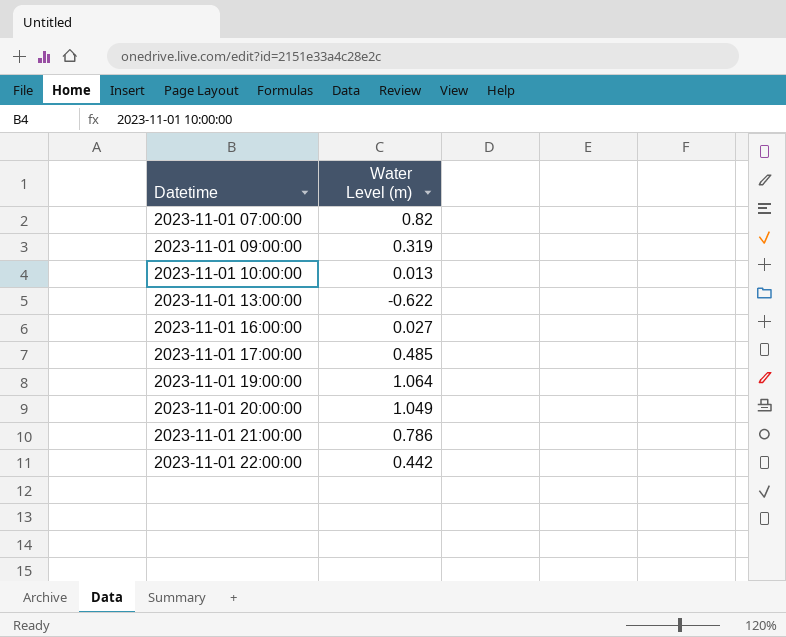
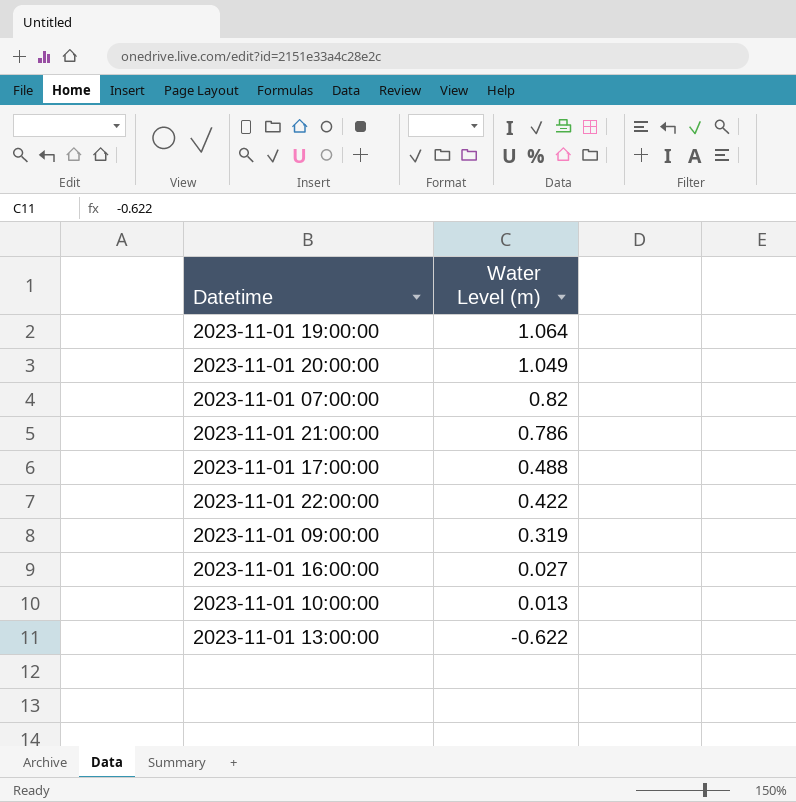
row order: Datetime ascending -> Water Level (m) descending
2023-11-01 17:00:00 | Water Level (m): 0.485 -> 0.488
2023-11-01 22:00:00 | Water Level (m): 0.442 -> 0.422

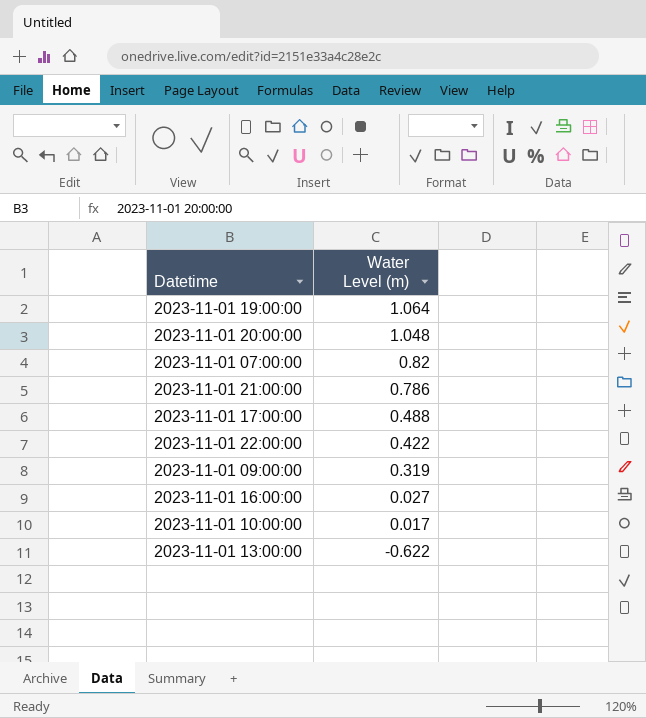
2023-11-01 20:00:00 | Water Level (m): 1.049 -> 1.048
2023-11-01 10:00:00 | Water Level (m): 0.013 -> 0.017

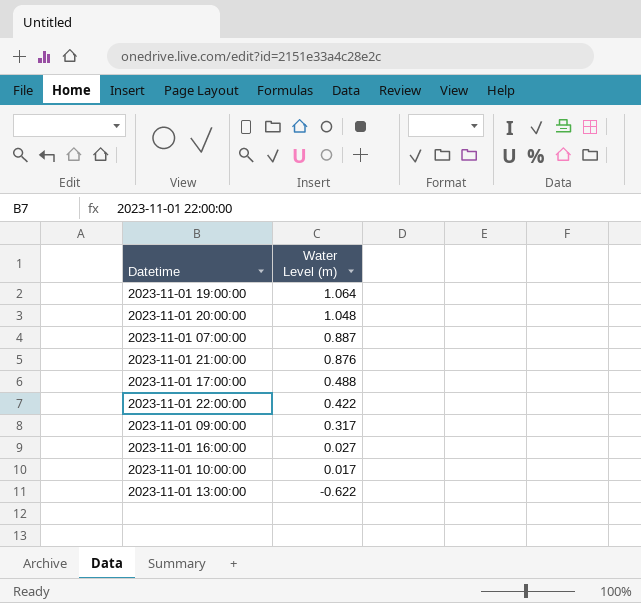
2023-11-01 07:00:00 | Water Level (m): 0.82 -> 0.887
2023-11-01 21:00:00 | Water Level (m): 0.786 -> 0.876
2023-11-01 09:00:00 | Water Level (m): 0.319 -> 0.317

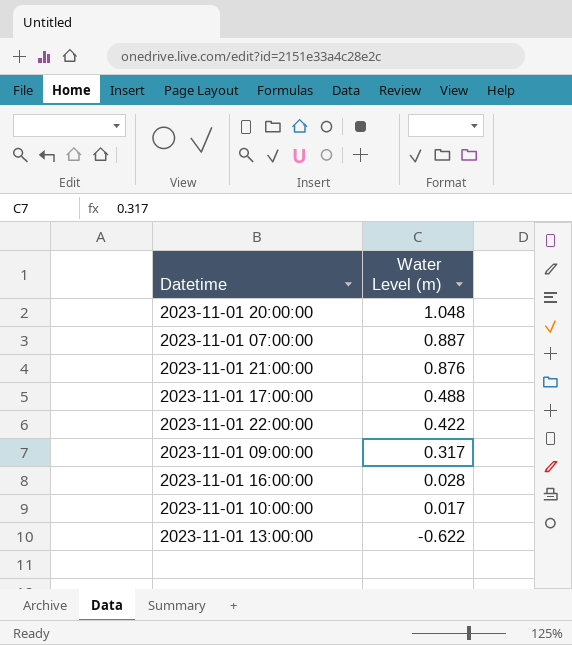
row 2023-11-01 19:00:00: 1.064 -> none
2023-11-01 16:00:00 | Water Level (m): 0.027 -> 0.028

